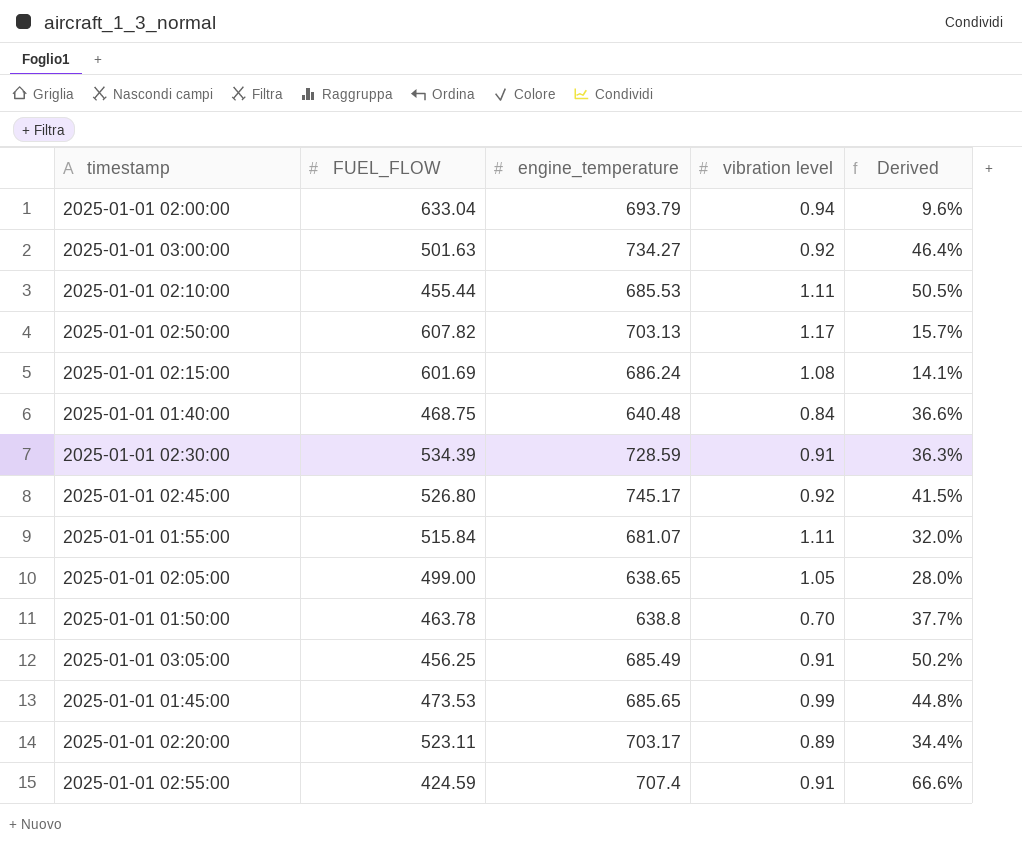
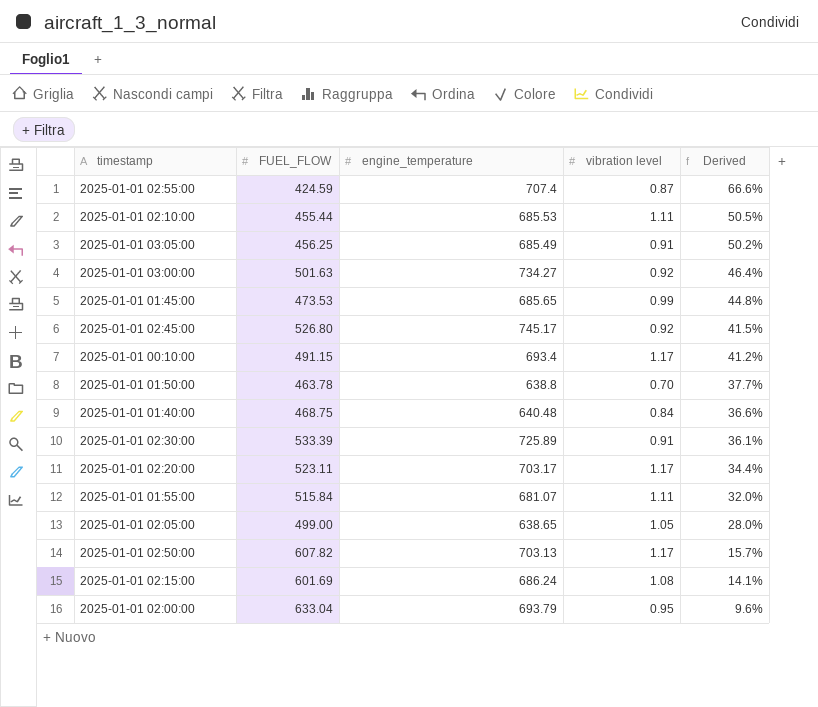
row order: none -> Derived descending
2025-01-01 02:55:00 | vibration level: 0.91 -> 0.87
row 2025-01-01 00:10:00: none -> 491.15 | 693.4 | 1.17 | 41.2%
2025-01-01 02:30:00 | FUEL_FLOW: 534.39 -> 533.39
2025-01-01 02:30:00 | engine_temperature: 728.59 -> 725.89
2025-01-01 02:30:00 | Derived: 36.3% -> 36.1%
2025-01-01 02:20:00 | vibration level: 0.89 -> 1.17
2025-01-01 02:00:00 | vibration level: 0.94 -> 0.95

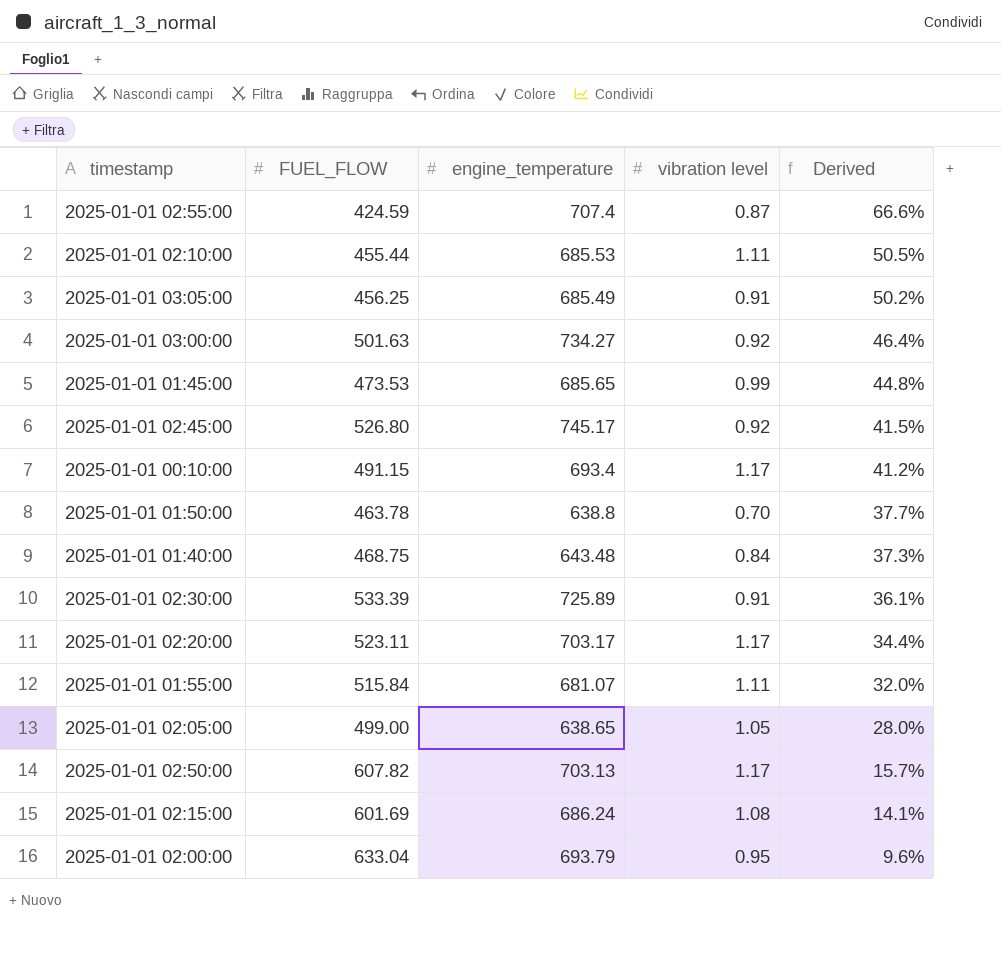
2025-01-01 01:40:00 | engine_temperature: 640.48 -> 643.48
2025-01-01 01:40:00 | Derived: 36.6% -> 37.3%

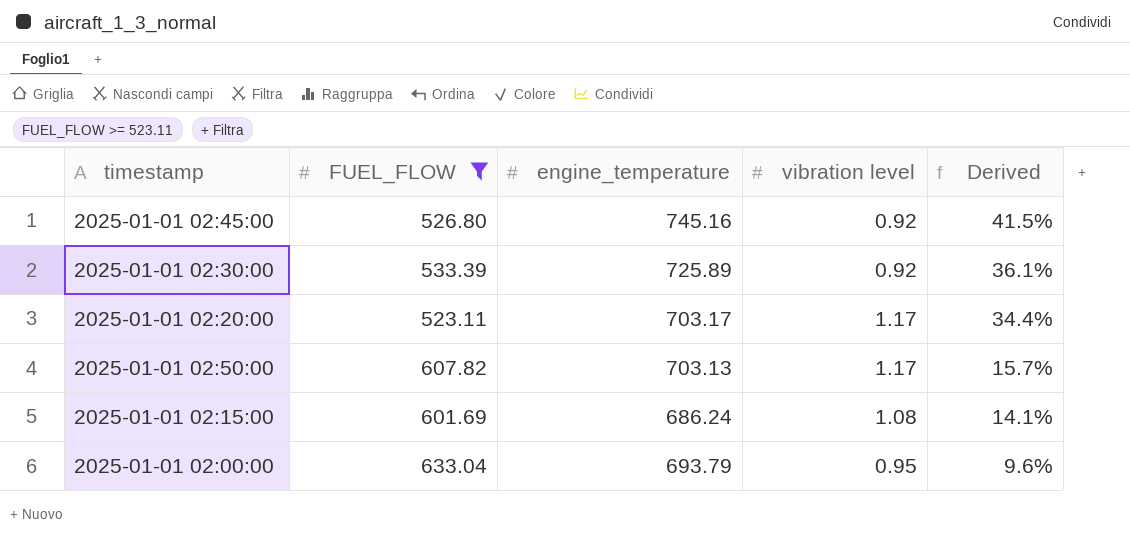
filter: none -> FUEL_FLOW >= 523.11
2025-01-01 02:45:00 | engine_temperature: 745.17 -> 745.16
2025-01-01 02:30:00 | vibration level: 0.91 -> 0.92

